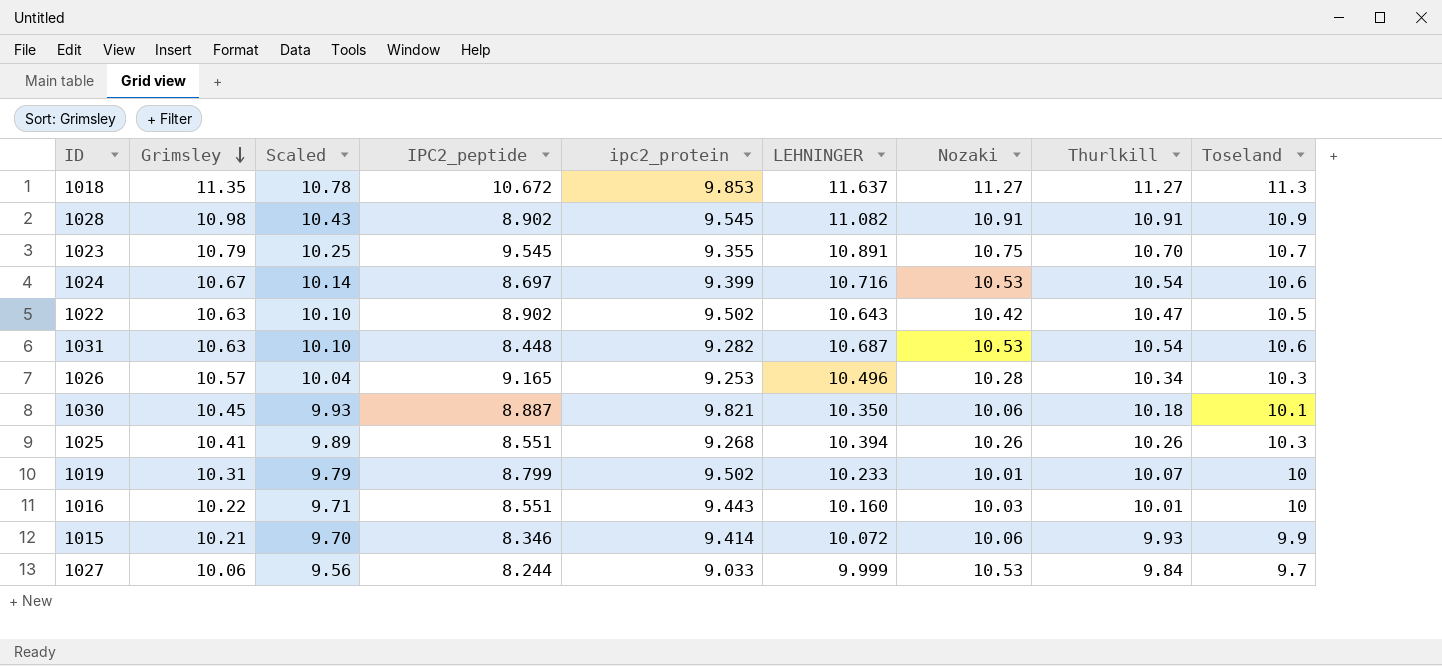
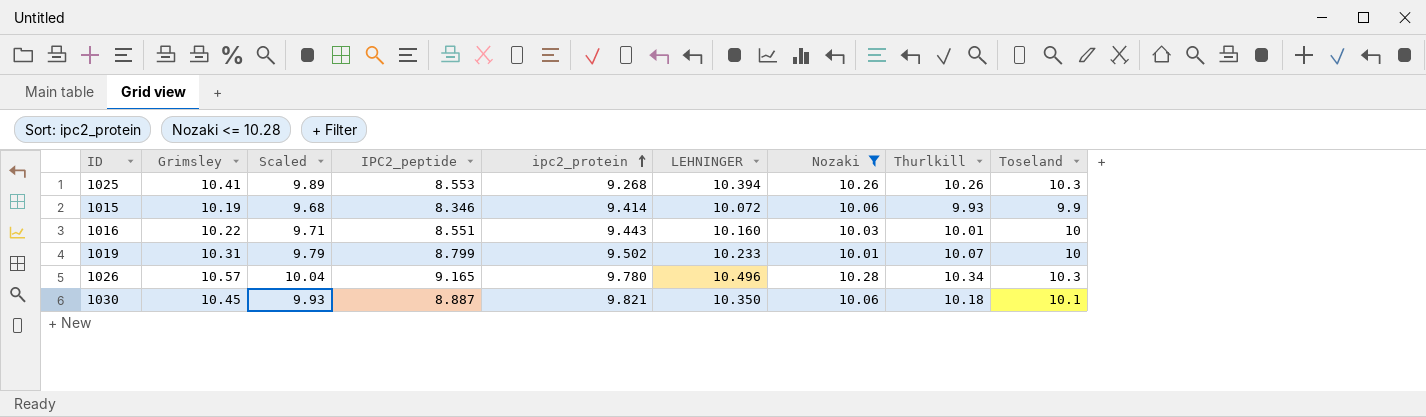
filter: none -> Nozaki <= 10.28
row order: Grimsley descending -> ipc2_protein ascending
1025 | IPC2_peptide: 8.551 -> 8.553
1015 | Grimsley: 10.21 -> 10.19
1015 | Scaled: 9.70 -> 9.68
1026 | ipc2_protein: 9.253 -> 9.780

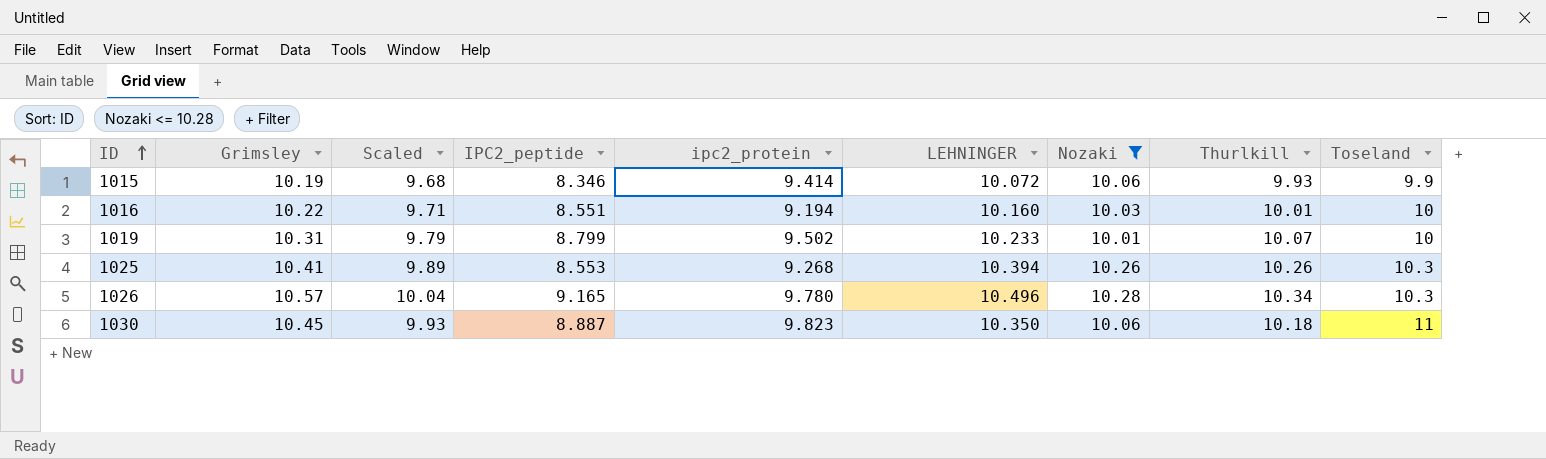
row order: ipc2_protein ascending -> ID ascending
1016 | ipc2_protein: 9.443 -> 9.194
1030 | ipc2_protein: 9.821 -> 9.823
1030 | Toseland: 10.1 -> 11

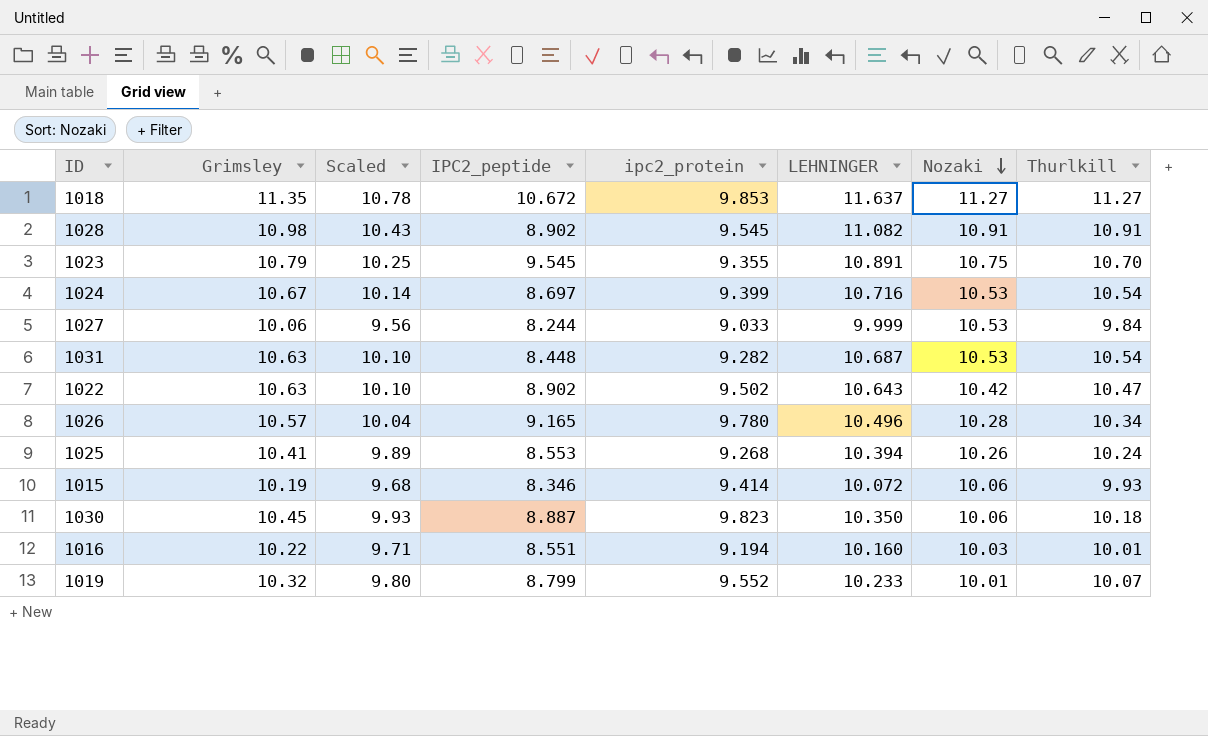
filter: Nozaki <= 10.28 -> none
row order: ID ascending -> Nozaki descending
column Toseland | position: 9 -> none
1025 | Thurlkill: 10.26 -> 10.24
1019 | Grimsley: 10.31 -> 10.32
1019 | Scaled: 9.79 -> 9.80
1019 | ipc2_protein: 9.502 -> 9.552

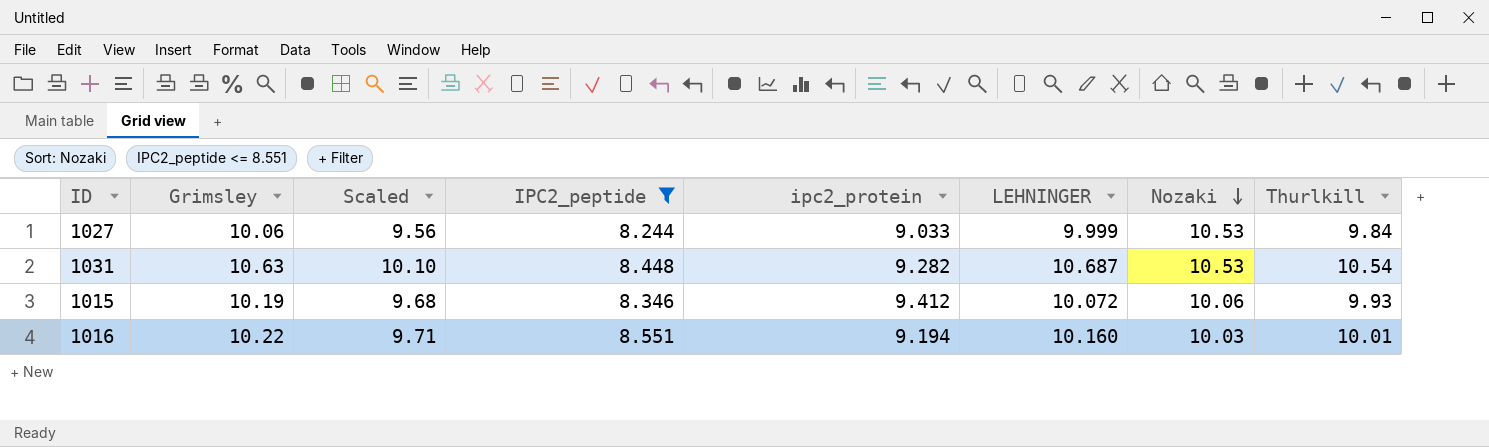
filter: none -> IPC2_peptide <= 8.551
1015 | ipc2_protein: 9.414 -> 9.412

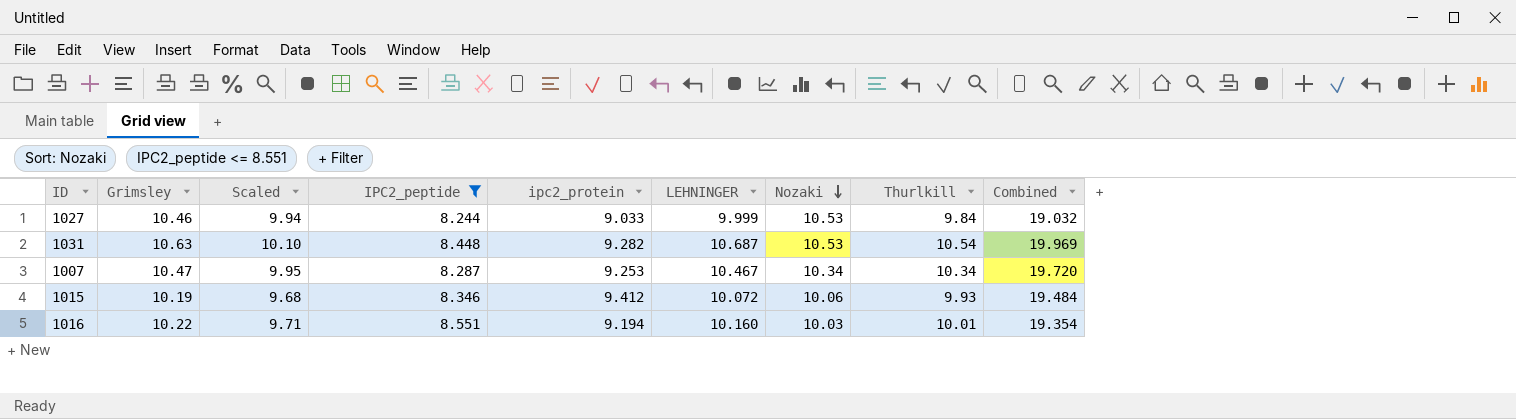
column Combined | formula: none -> [ipc2_protein] + [LEHNINGER]
1027 | Grimsley: 10.06 -> 10.46
1027 | Scaled: 9.56 -> 9.94
row 1007: none -> 10.47 | 9.95 | 8.287 | 9.253 | 10.467 | 10.34 | 10.34 | 19.720

